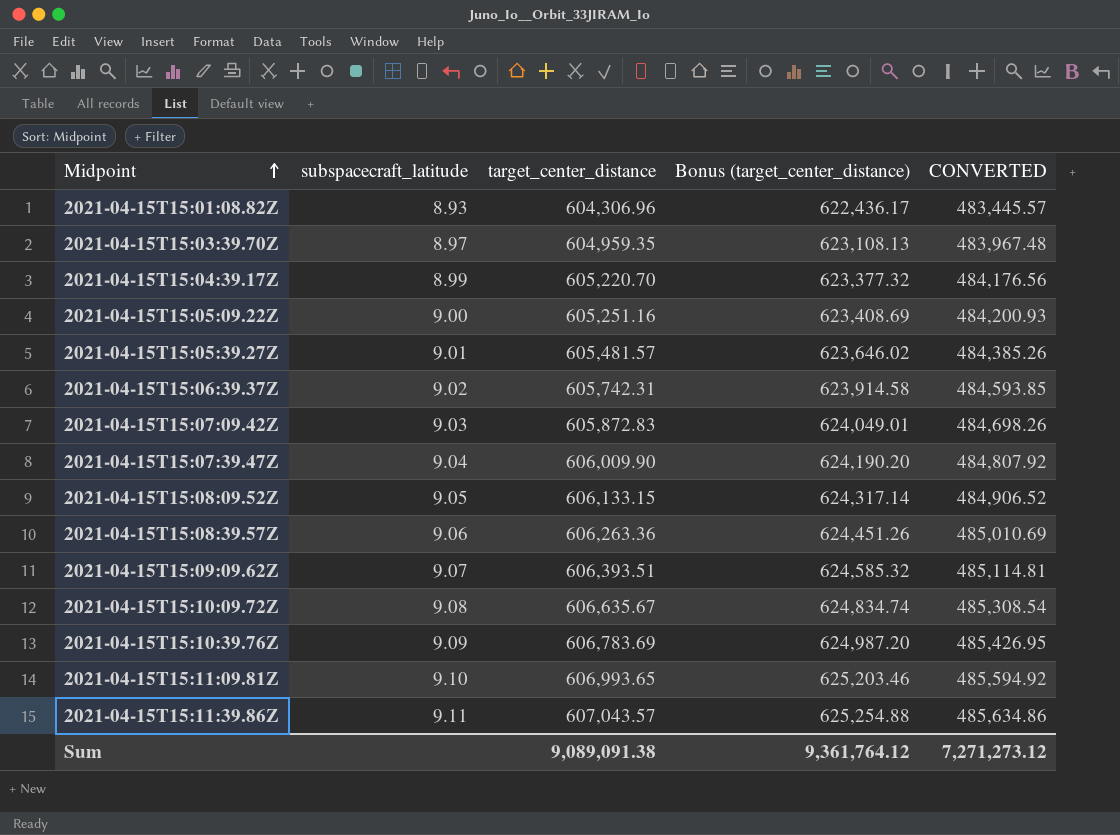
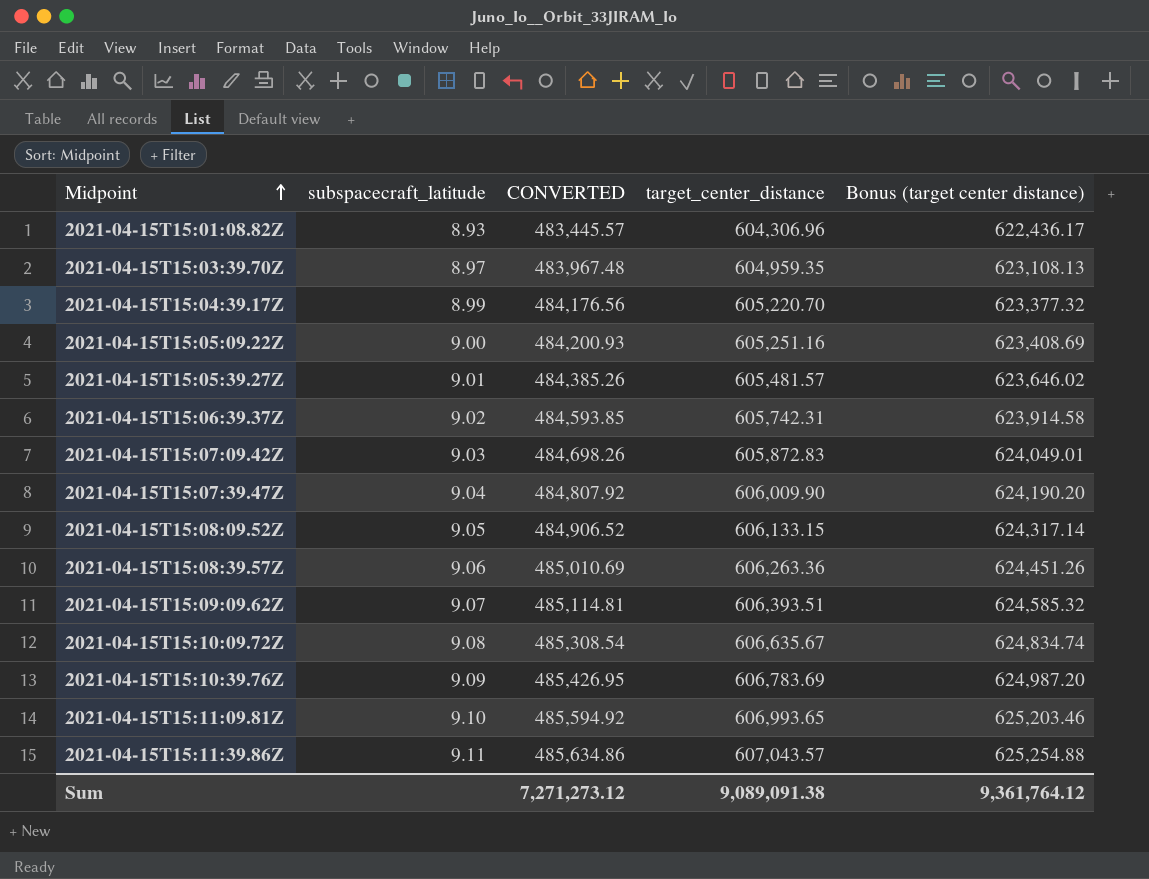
column CONVERTED | position: 5 -> 3
column name: Bonus (target_center_distance) -> Bonus (target center distance)

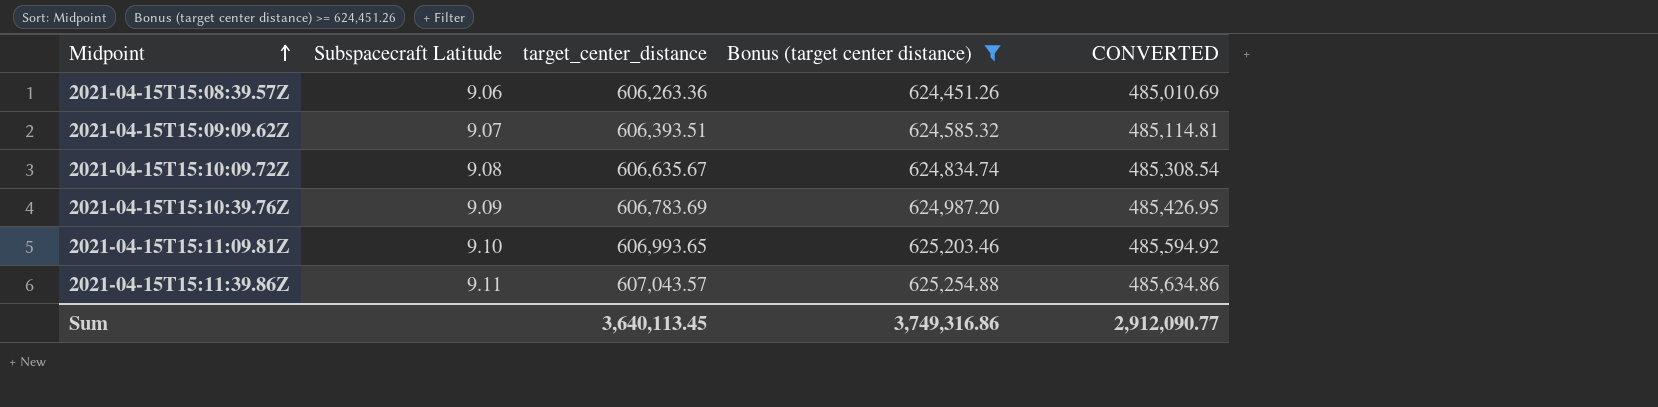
filter: none -> Bonus (target center distance) >= 624,451.26
column name: subspacecraft_latitude -> Subspacecraft Latitude
column CONVERTED | position: 3 -> 5
Sum | target_center_distance: 9,089,091.38 -> 3,640,113.45
Sum | Bonus (target center distance): 9,361,764.12 -> 3,749,316.86
Sum | CONVERTED: 7,271,273.12 -> 2,912,090.77

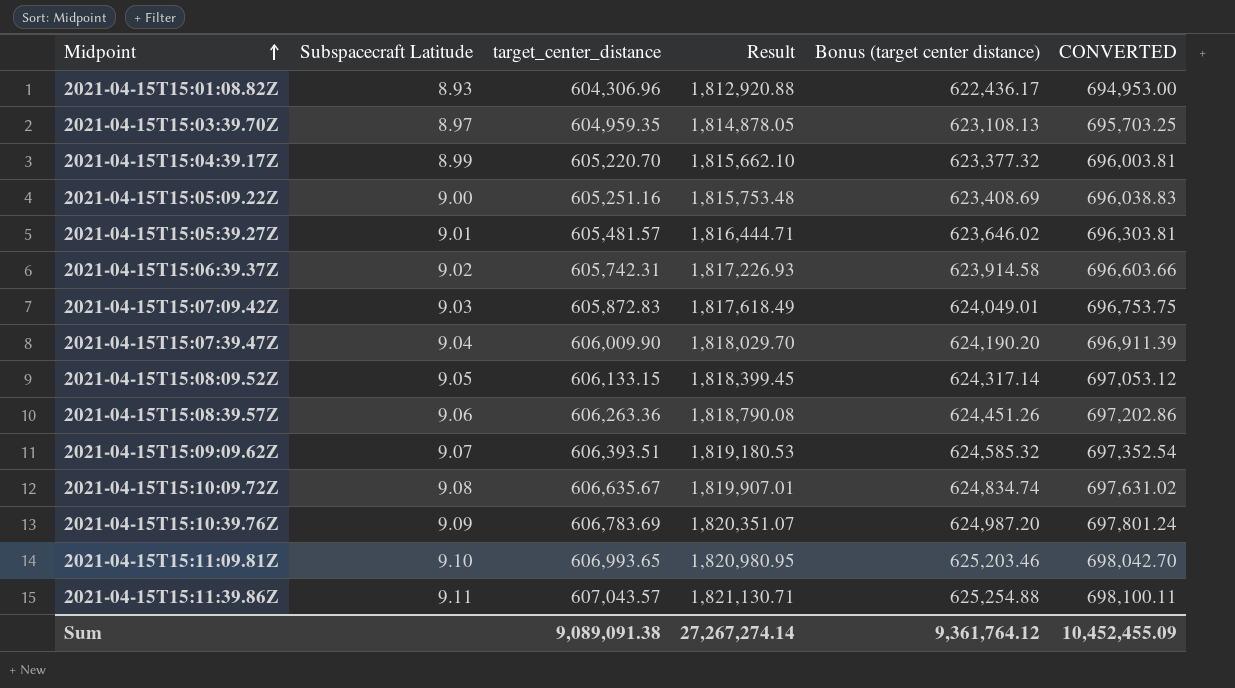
filter: Bonus (target center distance) >= 624,451.26 -> none
column Result | formula: none -> [target_center_distance] * 3
column CONVERTED | formula: [target_center_distance] * 0.8 -> [target_center_distance] * 1.15
Sum | target_center_distance: 3,640,113.45 -> 9,089,091.38
Sum | Bonus (target center distance): 3,749,316.86 -> 9,361,764.12
Sum | CONVERTED: 2,912,090.77 -> 10,452,455.09

